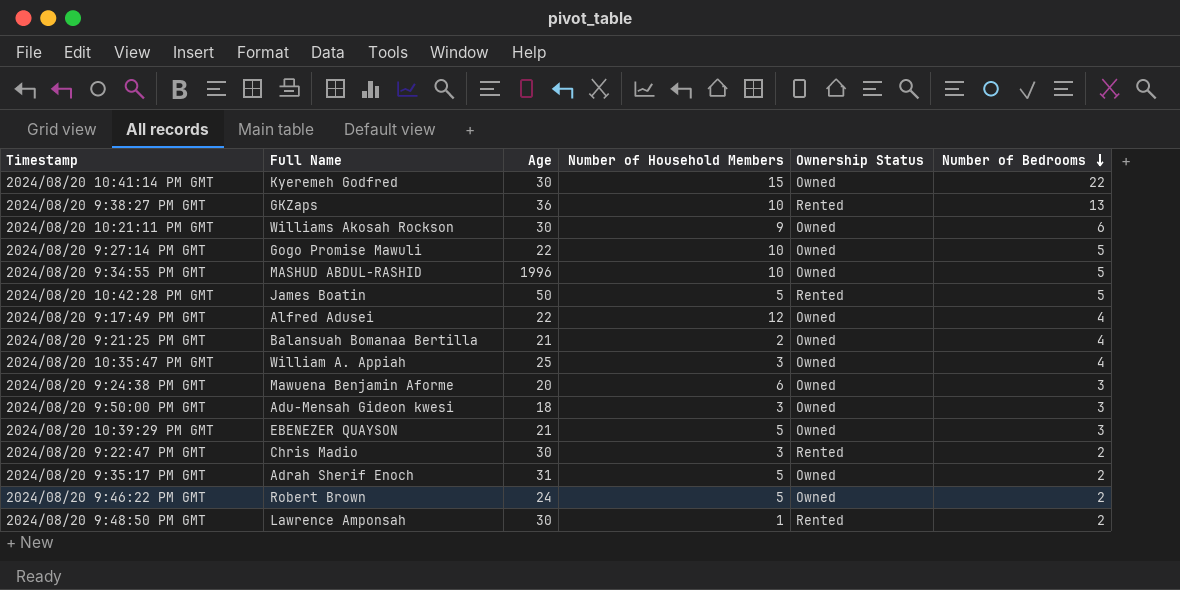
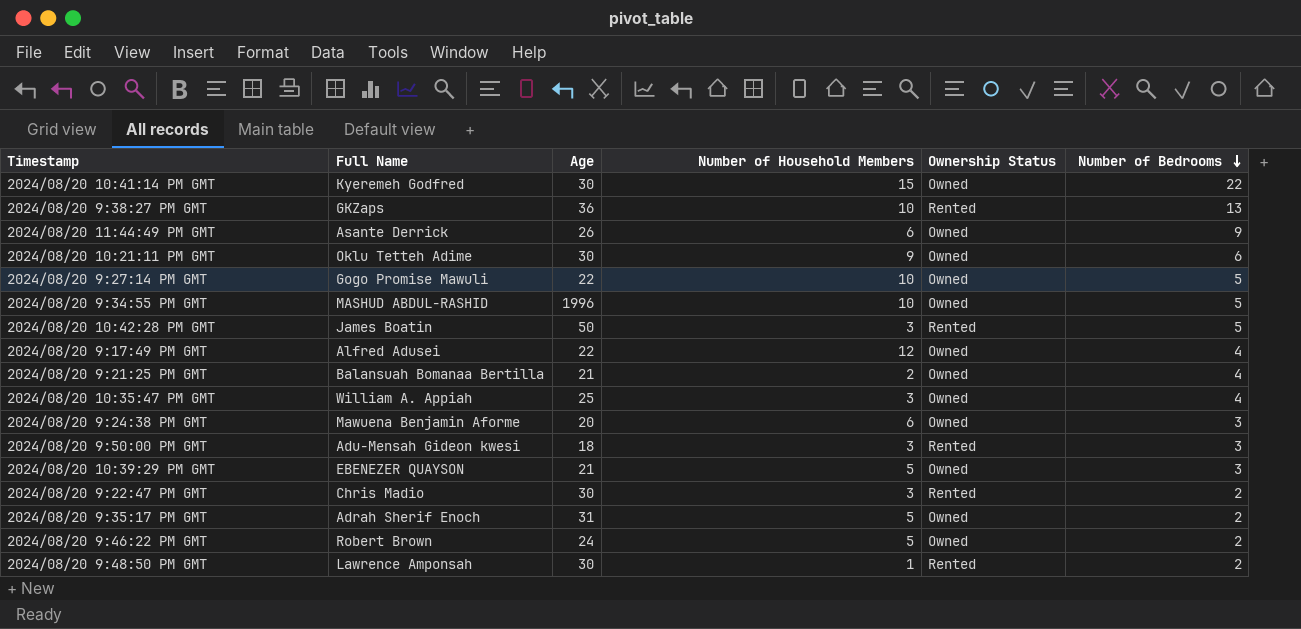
row 2024/08/20 11:44:49 PM GMT: none -> Asante Derrick | 26 | 6 | Owned | 9
2024/08/20 10:21:11 PM GMT | Full Name: Williams Akosah Rockson -> Oklu Tetteh Adime
2024/08/20 10:42:28 PM GMT | Number of Household Members: 5 -> 3
2024/08/20 9:50:00 PM GMT | Ownership Status: Owned -> Rented

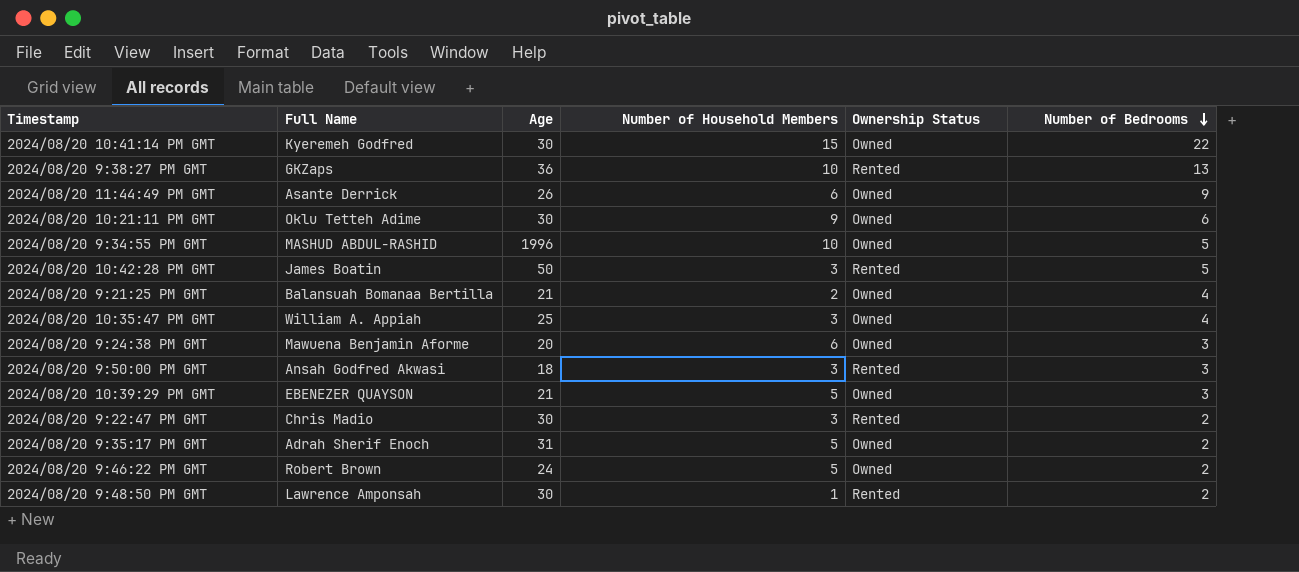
row 2024/08/20 9:27:14 PM GMT: Gogo Promise Mawuli | 22 | 10 | Owned | 5 -> none
row 2024/08/20 9:17:49 PM GMT: Alfred Adusei | 22 | 12 | Owned | 4 -> none
2024/08/20 9:50:00 PM GMT | Full Name: Adu-Mensah Gideon kwesi -> Ansah Godfred Akwasi

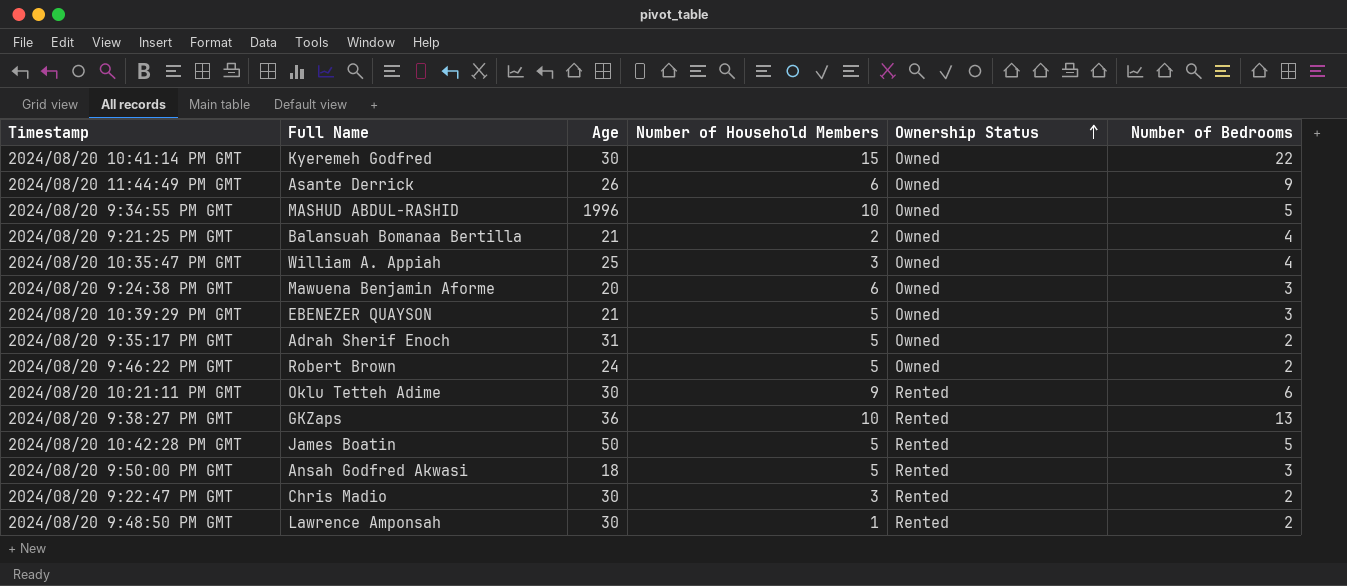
row order: Number of Bedrooms descending -> Ownership Status ascending
2024/08/20 10:21:11 PM GMT | Ownership Status: Owned -> Rented
2024/08/20 10:42:28 PM GMT | Number of Household Members: 3 -> 5
2024/08/20 9:50:00 PM GMT | Number of Household Members: 3 -> 5

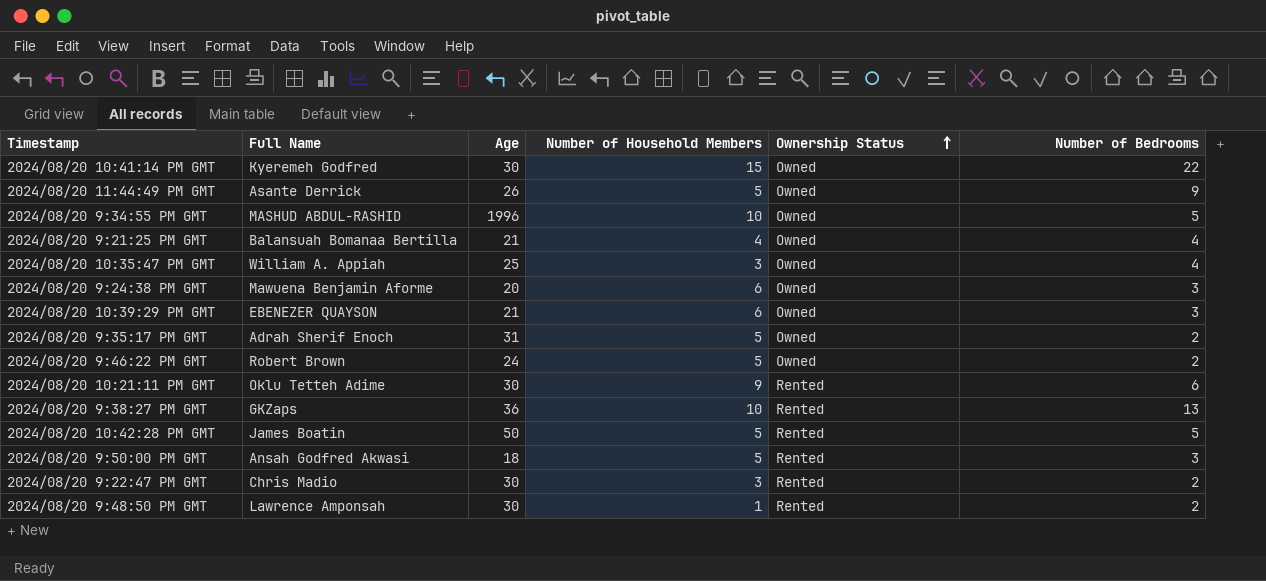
2024/08/20 11:44:49 PM GMT | Number of Household Members: 6 -> 5
2024/08/20 9:21:25 PM GMT | Number of Household Members: 2 -> 4
2024/08/20 10:39:29 PM GMT | Number of Household Members: 5 -> 6

